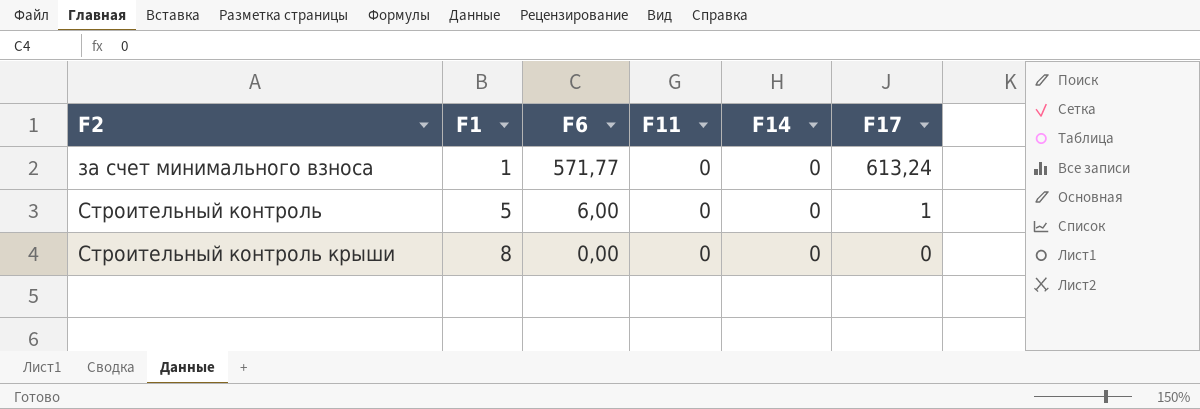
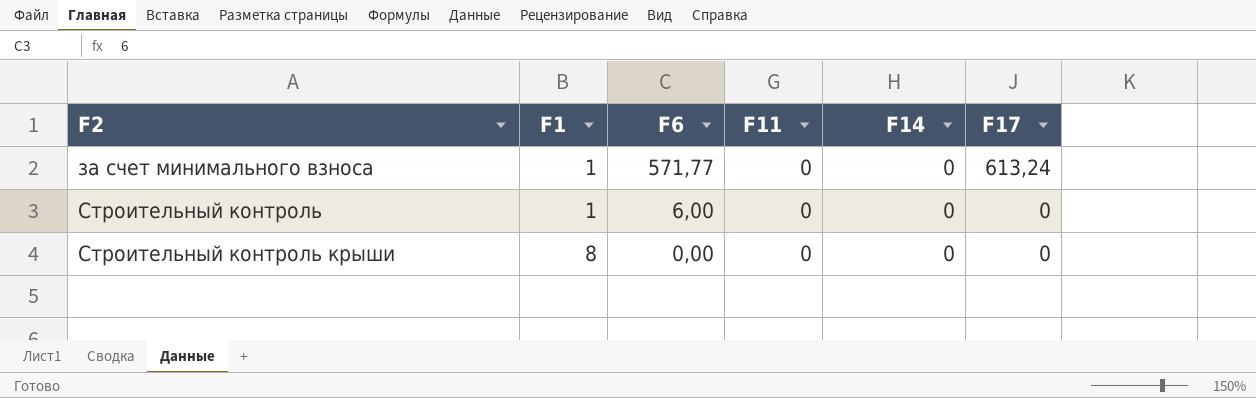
Строительный контроль | F1: 5 -> 1
Строительный контроль | F17: 1 -> 0

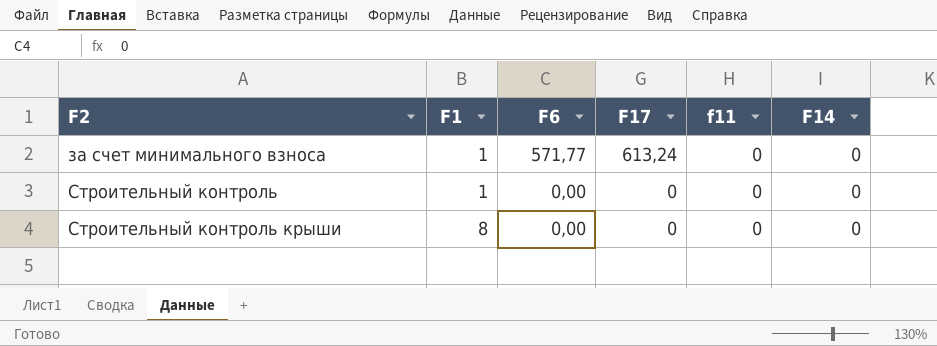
column F17 | position: 6 -> 4
column name: F11 -> f11
Строительный контроль | F6: 6,00 -> 0,00

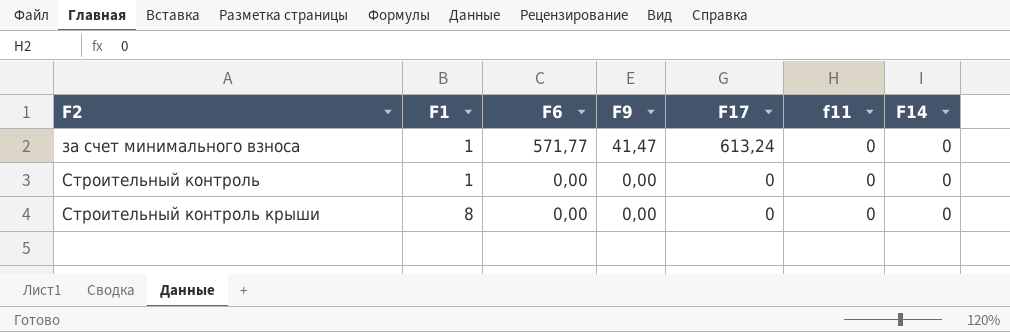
column F9 | position: none -> 4

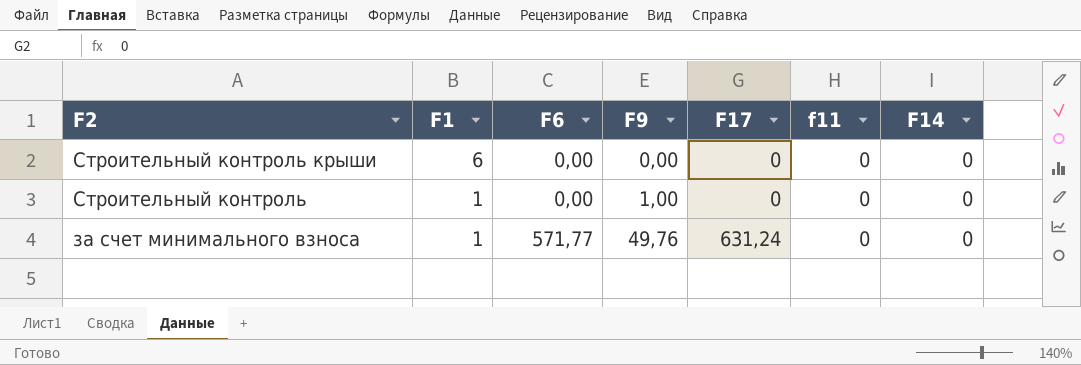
row order: F2 ascending -> F2 descending
Строительный контроль крыши | F1: 8 -> 6
Строительный контроль | F9: 0,00 -> 1,00
за счет минимального взноса | F9: 41,47 -> 49,76
за счет минимального взноса | F17: 613,24 -> 631,24

